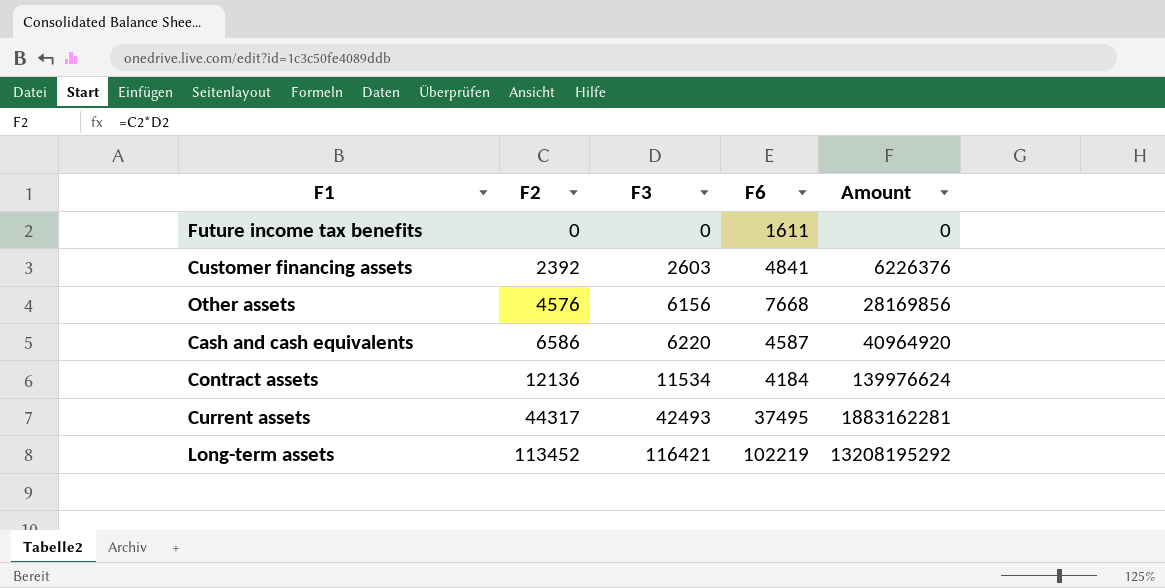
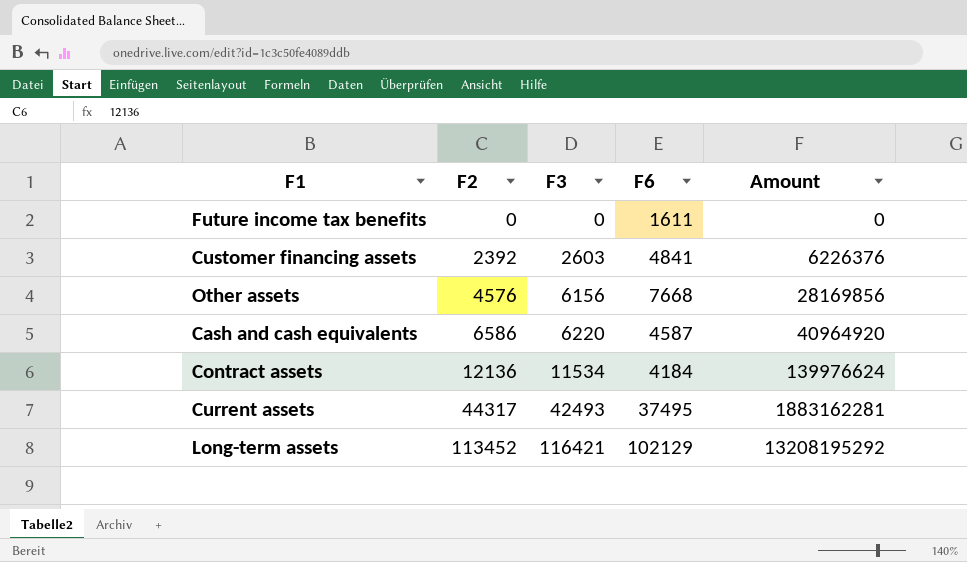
Long-term assets | F6: 102219 -> 102129

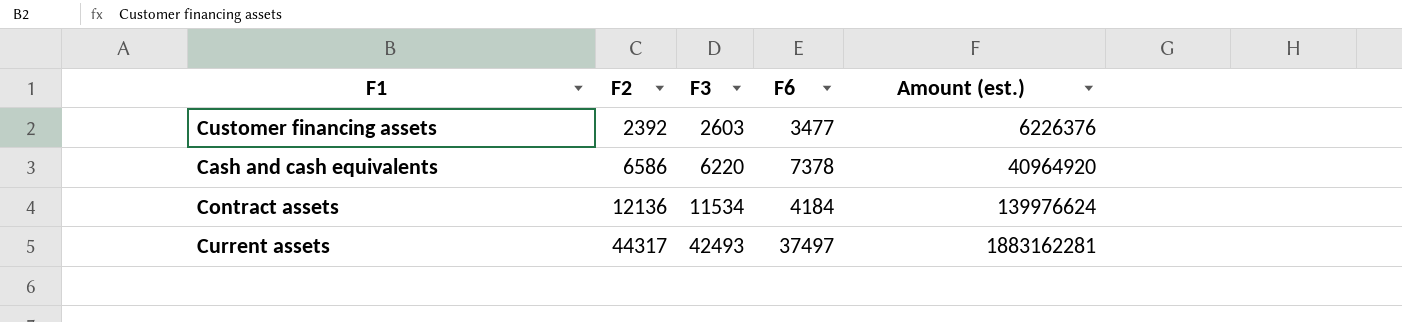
column name: Amount -> Amount (est.)
row Future income tax benefits: 0 | 0 | 1611 | 0 -> none
row Other assets: 4576 | 6156 | 7668 | 28169856 -> none
row Long-term assets: 113452 | 116421 | 102129 | 13208195292 -> none
Customer financing assets | F6: 4841 -> 3477
Cash and cash equivalents | F6: 4587 -> 7378
Current assets | F6: 37495 -> 37497

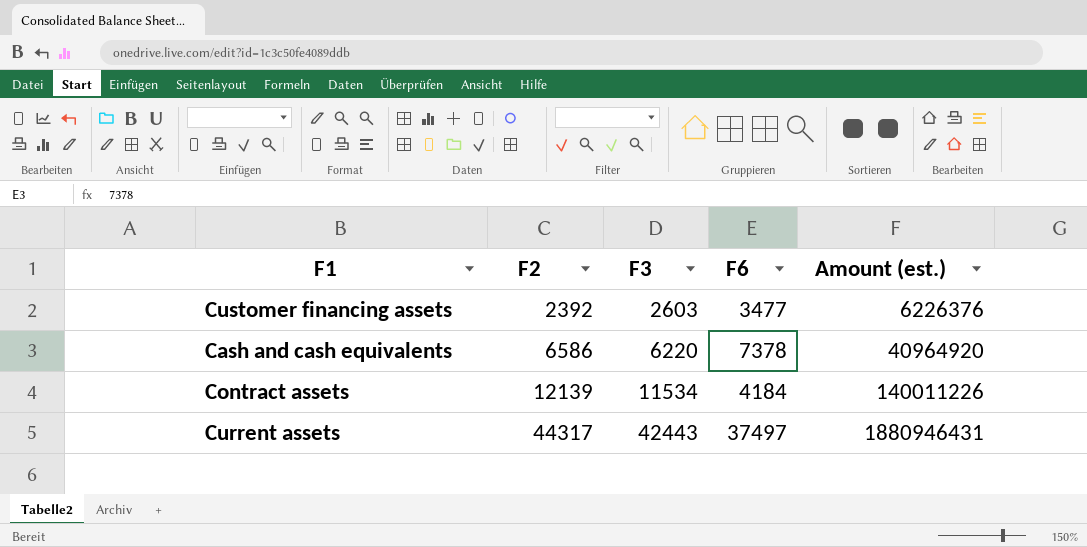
Contract assets | F2: 12136 -> 12139
Contract assets | Amount (est.): 139976624 -> 140011226
Current assets | F3: 42493 -> 42443
Current assets | Amount (est.): 1883162281 -> 1880946431

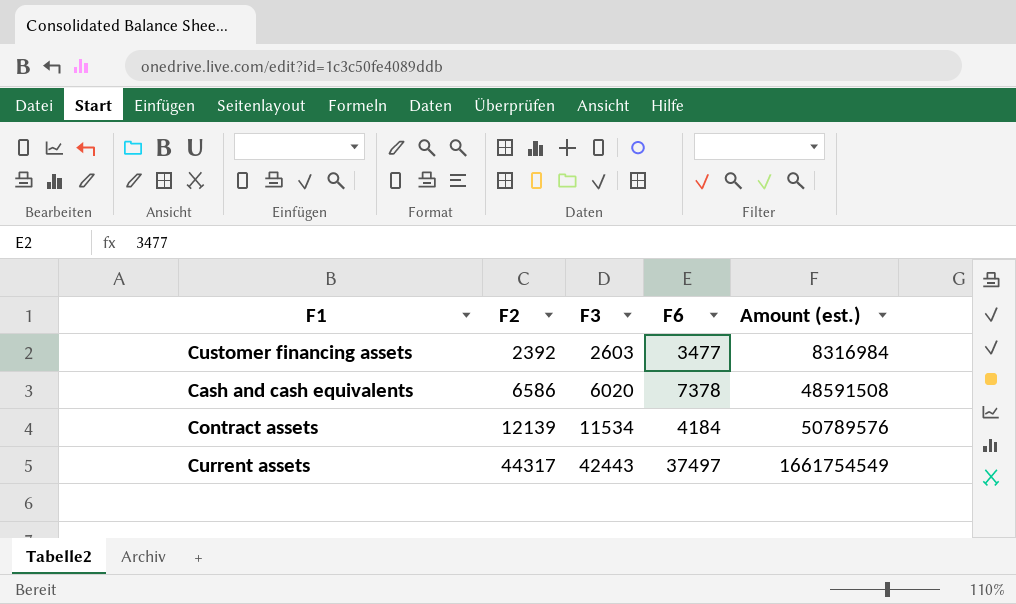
column Amount (est.) | formula: [F2] * [F3] -> [F2] * [F6]
Cash and cash equivalents | F3: 6220 -> 6020

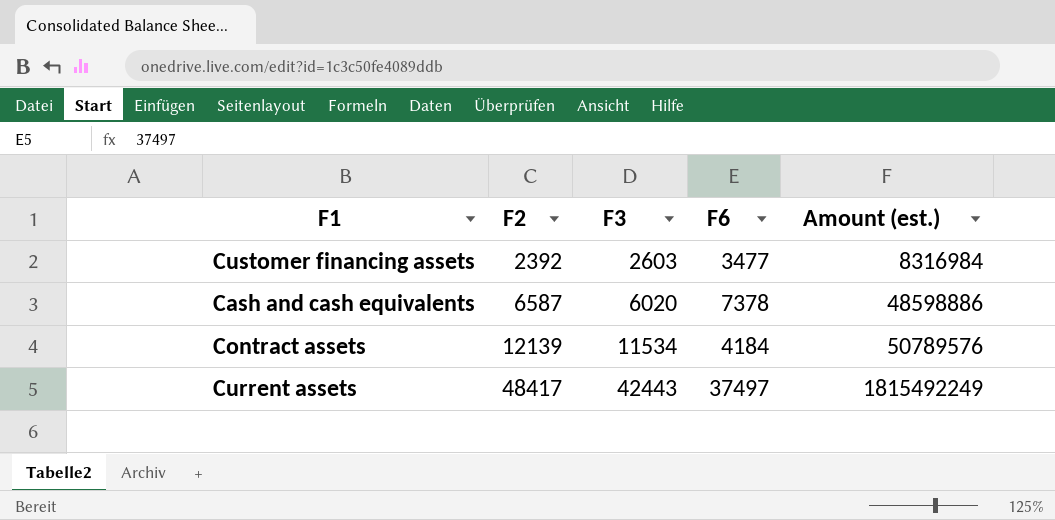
Cash and cash equivalents | F2: 6586 -> 6587
Cash and cash equivalents | Amount (est.): 48591508 -> 48598886
Current assets | F2: 44317 -> 48417
Current assets | Amount (est.): 1661754549 -> 1815492249

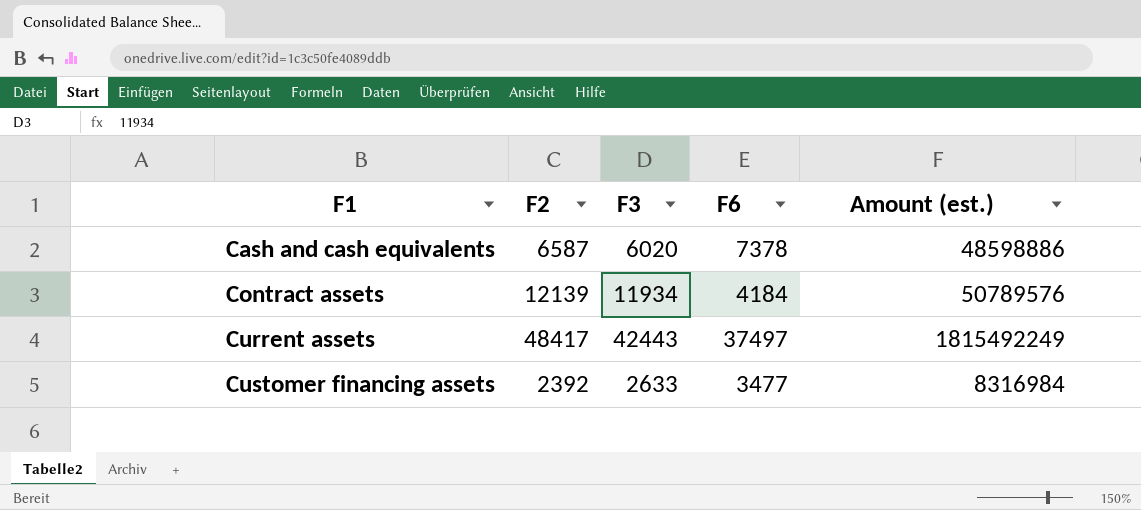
row order: F2 ascending -> F1 ascending
Contract assets | F3: 11534 -> 11934
Customer financing assets | F3: 2603 -> 2633

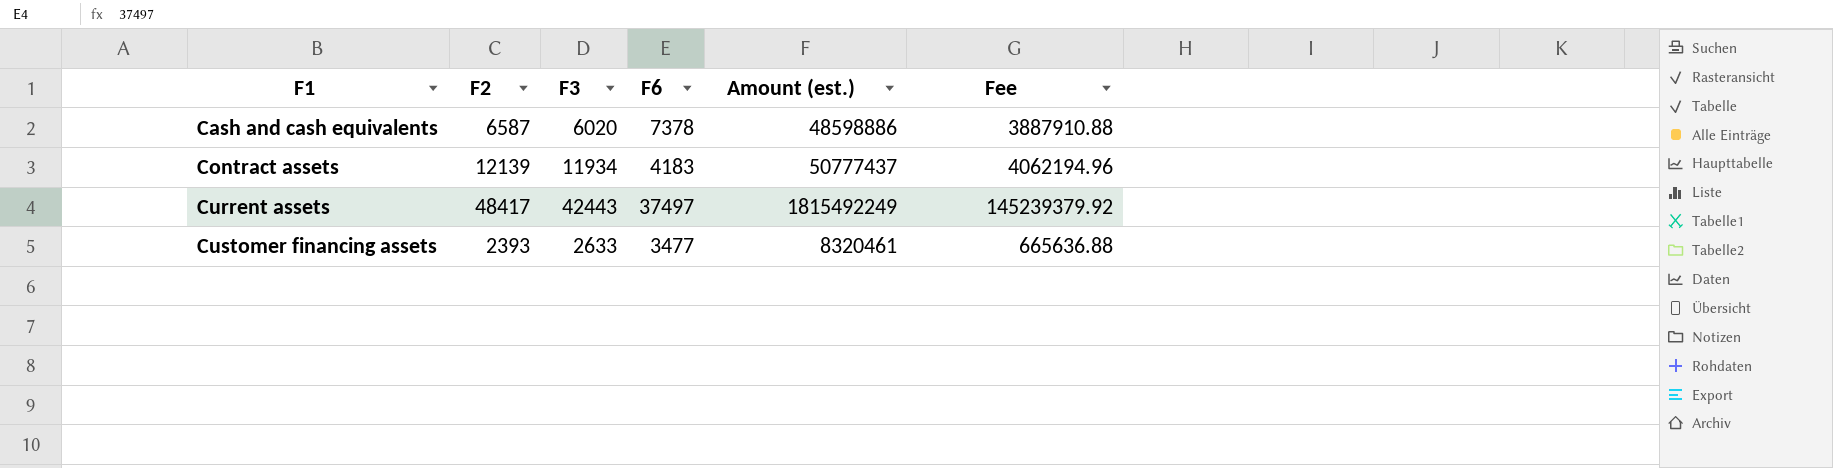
column Fee | formula: none -> [Amount (est.)] * 0.08
Contract assets | F6: 4184 -> 4183
Contract assets | Amount (est.): 50789576 -> 50777437
Customer financing assets | F2: 2392 -> 2393
Customer financing assets | Amount (est.): 8316984 -> 8320461

